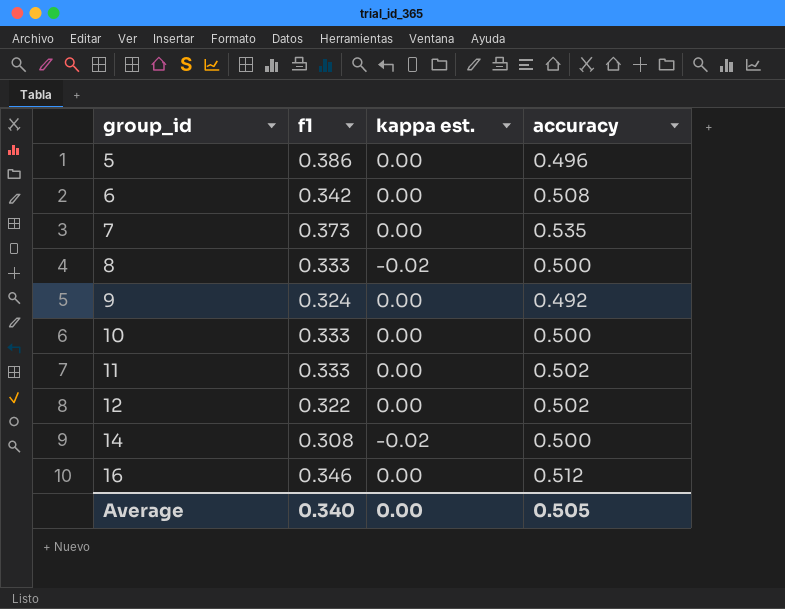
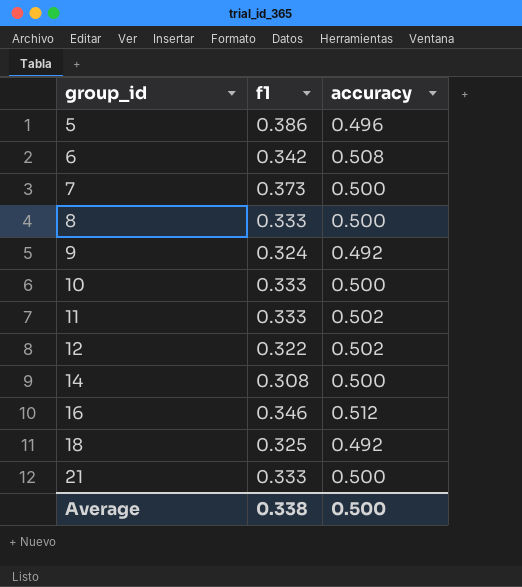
column kappa est. | position: 3 -> none
7 | accuracy: 0.535 -> 0.500
row 18: none -> 0.325 | 0.492
row 21: none -> 0.333 | 0.500
Average | f1: 0.340 -> 0.338
Average | accuracy: 0.505 -> 0.500

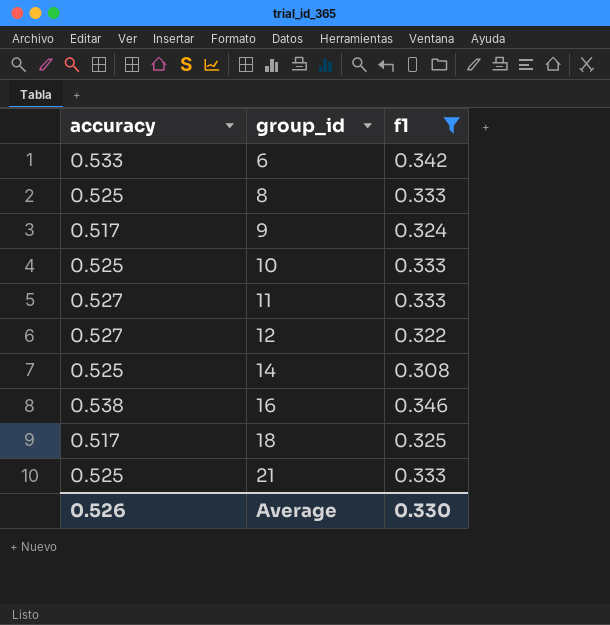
filter: none -> f1 <= 0.346
column accuracy | position: 3 -> 1
6 | accuracy: 0.508 -> 0.533
8 | accuracy: 0.500 -> 0.525
9 | accuracy: 0.492 -> 0.517
10 | accuracy: 0.500 -> 0.525
11 | accuracy: 0.502 -> 0.527
12 | accuracy: 0.502 -> 0.527
14 | accuracy: 0.500 -> 0.525
16 | accuracy: 0.512 -> 0.538
18 | accuracy: 0.492 -> 0.517
21 | accuracy: 0.500 -> 0.525
Average | accuracy: 0.500 -> 0.526
Average | f1: 0.338 -> 0.330

